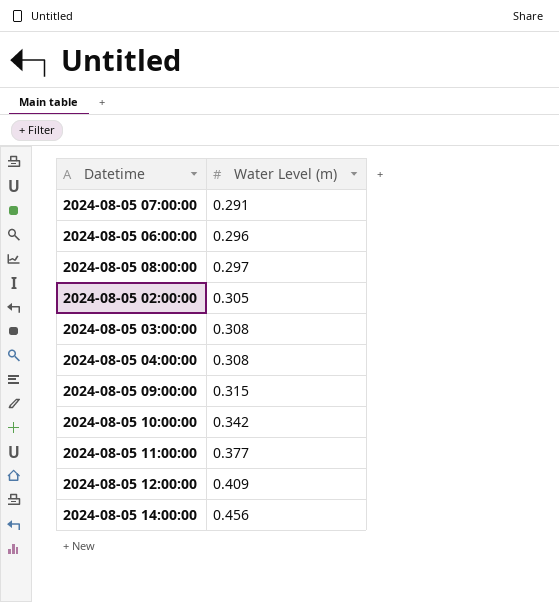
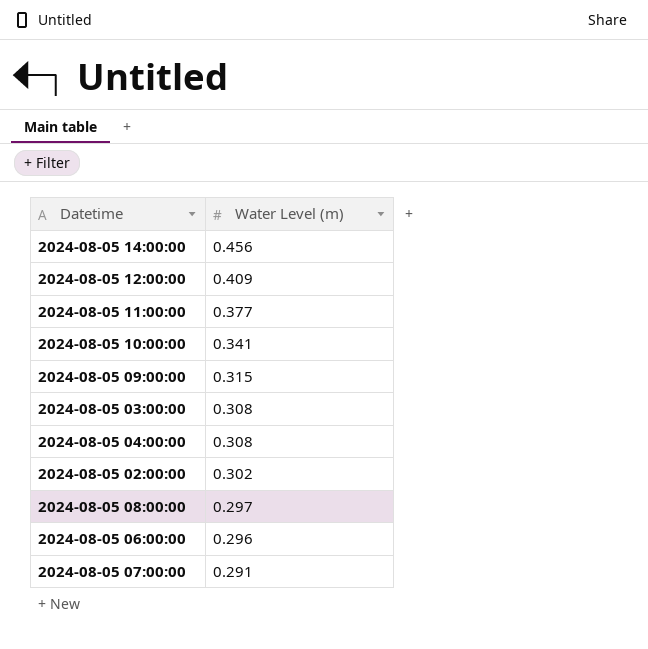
row order: Water Level (m) ascending -> Water Level (m) descending
2024-08-05 10:00:00 | Water Level (m): 0.342 -> 0.341
2024-08-05 02:00:00 | Water Level (m): 0.305 -> 0.302

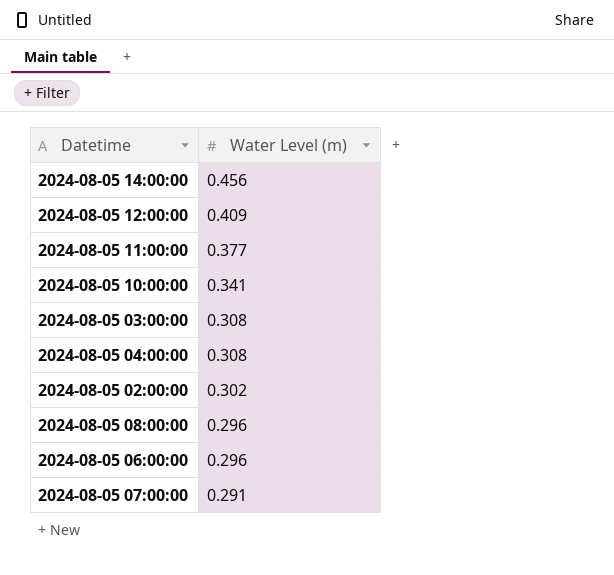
row 2024-08-05 09:00:00: 0.315 -> none
2024-08-05 08:00:00 | Water Level (m): 0.297 -> 0.296

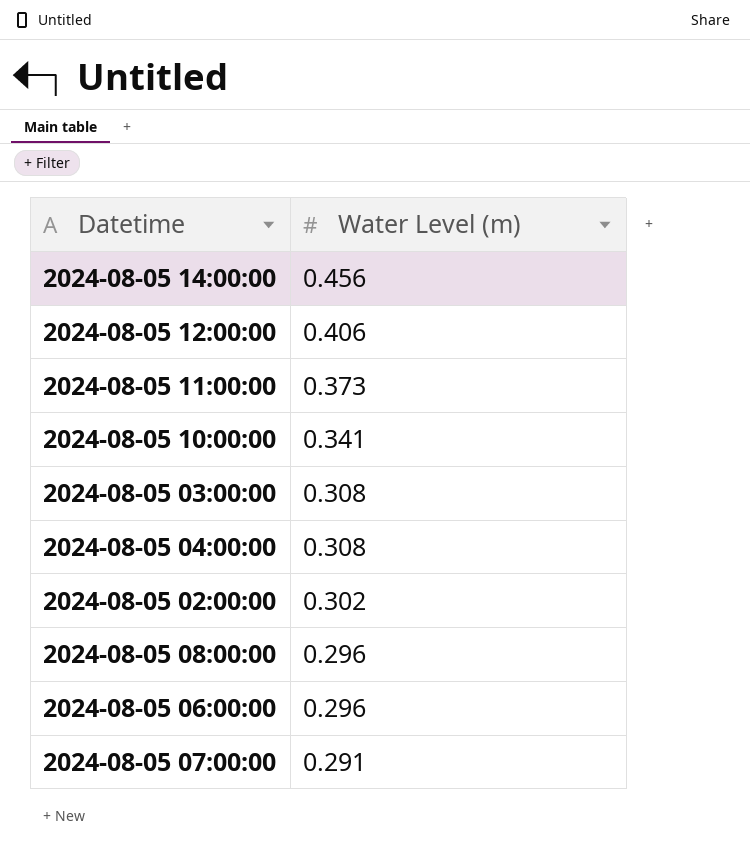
2024-08-05 12:00:00 | Water Level (m): 0.409 -> 0.406
2024-08-05 11:00:00 | Water Level (m): 0.377 -> 0.373

